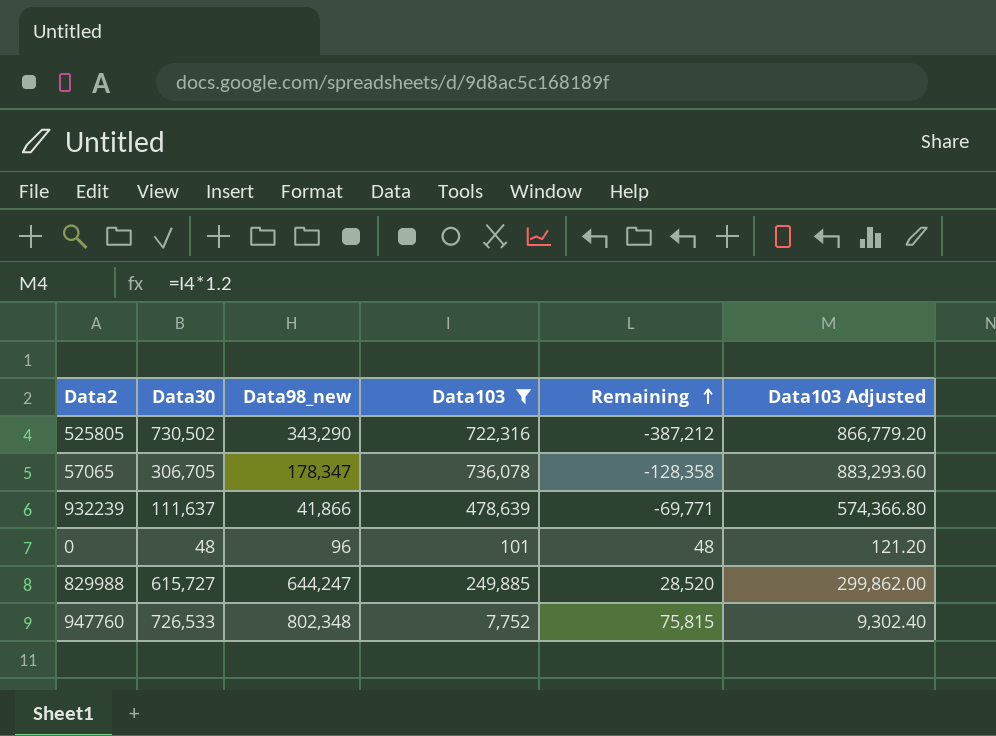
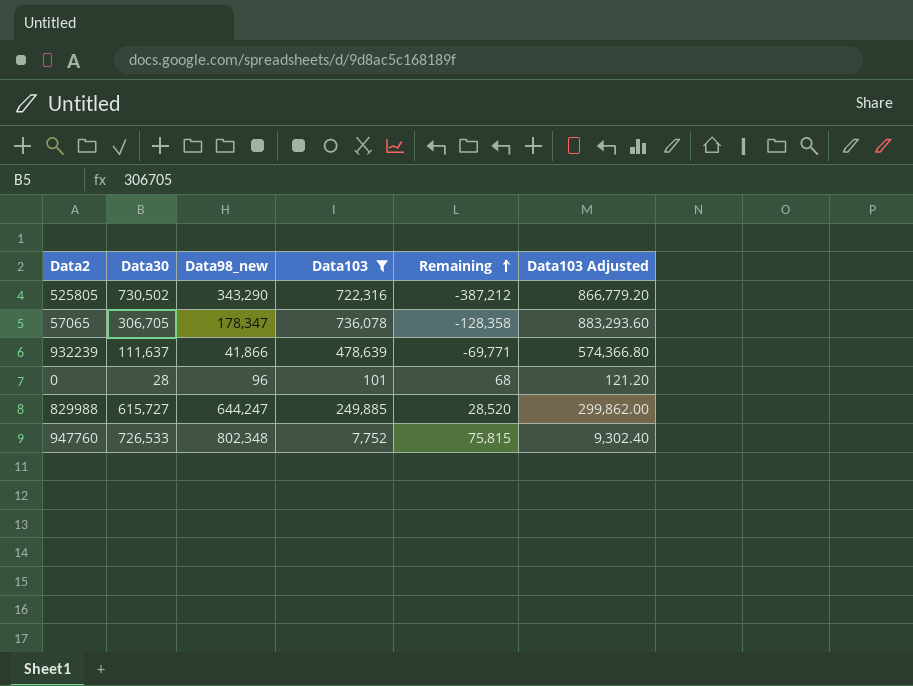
0 | Data30: 48 -> 28
0 | Remaining: 48 -> 68

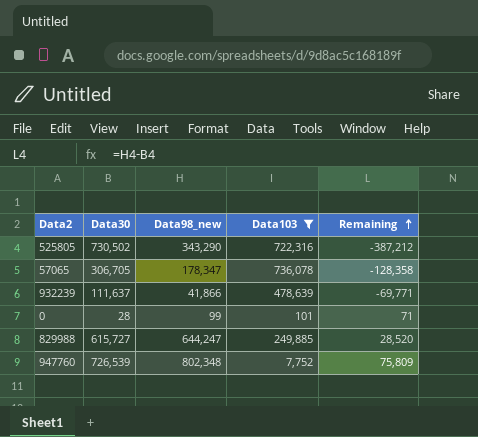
column Data103 Adjusted | formula: [Data103] * 1.2 -> none
0 | Data98_new: 96 -> 99
0 | Remaining: 68 -> 71
947760 | Data30: 726,533 -> 726,539
947760 | Remaining: 75,815 -> 75,809

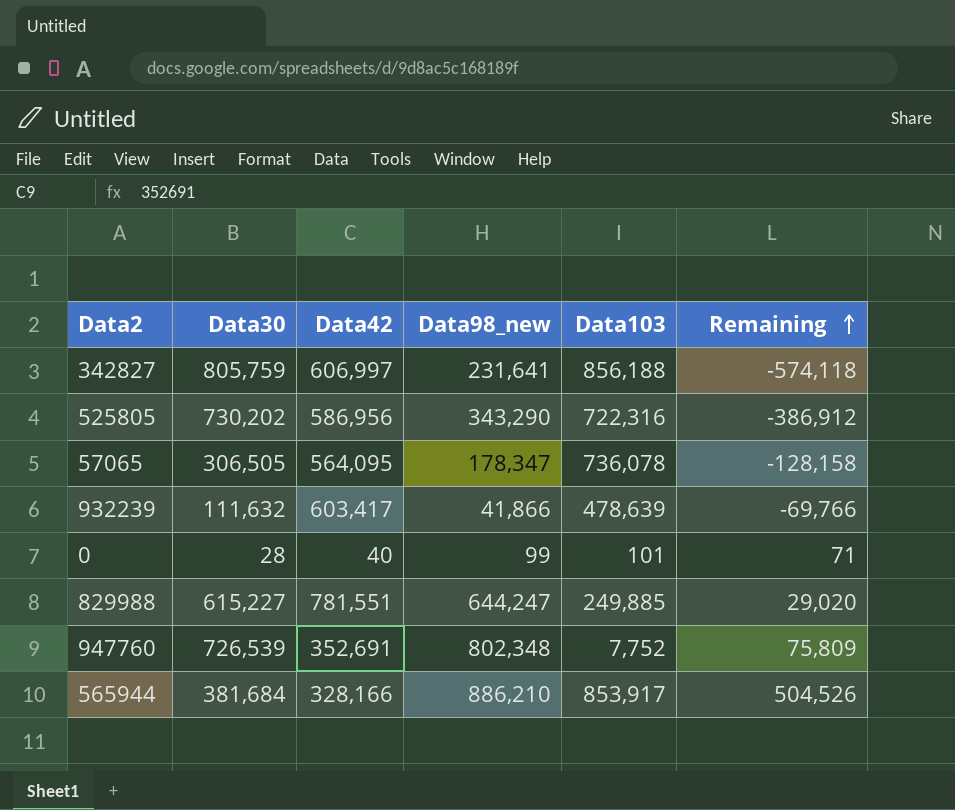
filter: Data103 <= 736,078 -> none
column Data42 | position: none -> 3
525805 | Data30: 730,502 -> 730,202
525805 | Remaining: -387,212 -> -386,912
57065 | Data30: 306,705 -> 306,505
57065 | Remaining: -128,358 -> -128,158
932239 | Data30: 111,637 -> 111,632
932239 | Remaining: -69,771 -> -69,766
829988 | Data30: 615,727 -> 615,227
829988 | Remaining: 28,520 -> 29,020

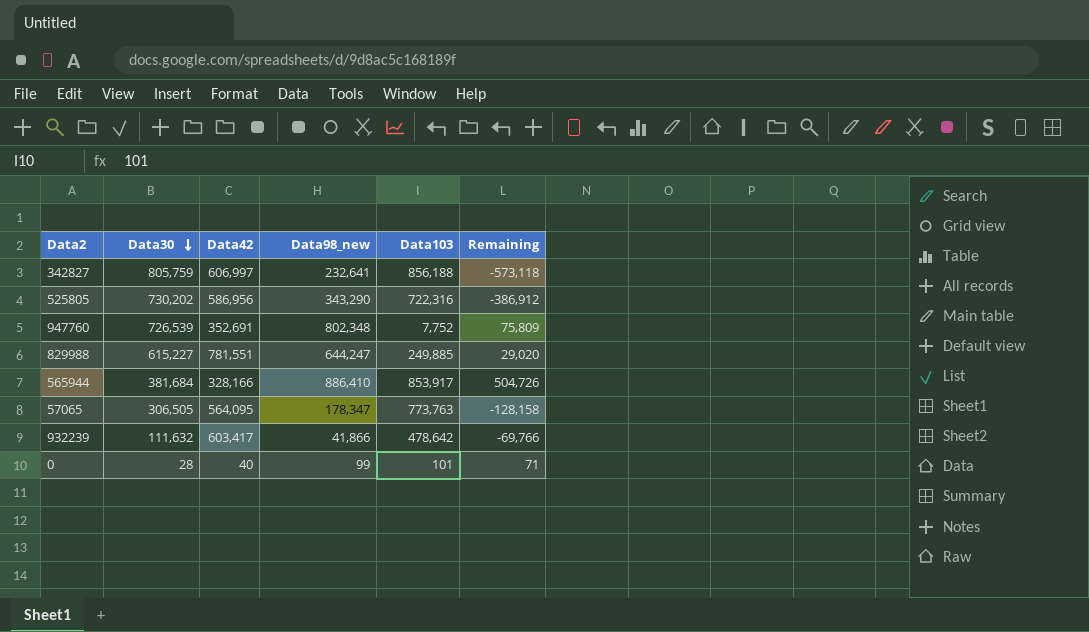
row order: Remaining ascending -> Data30 descending
342827 | Data98_new: 231,641 -> 232,641
342827 | Remaining: -574,118 -> -573,118
565944 | Data98_new: 886,210 -> 886,410
565944 | Remaining: 504,526 -> 504,726
57065 | Data103: 736,078 -> 773,763
932239 | Data103: 478,639 -> 478,642

